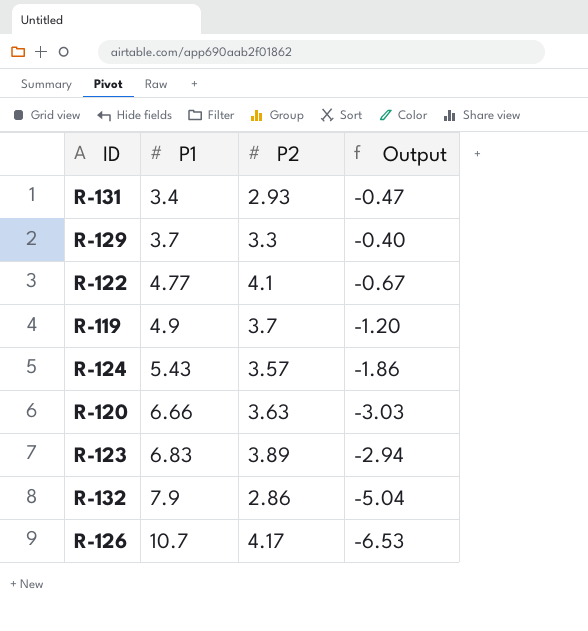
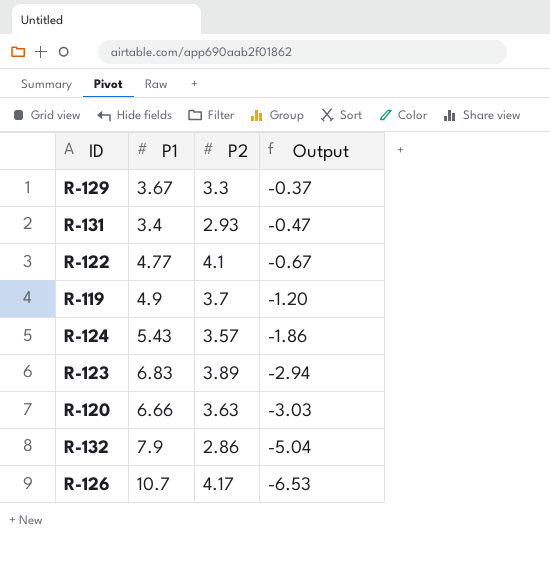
row order: P1 ascending -> Output descending
R-129 | P1: 3.7 -> 3.67
R-129 | Output: -0.40 -> -0.37

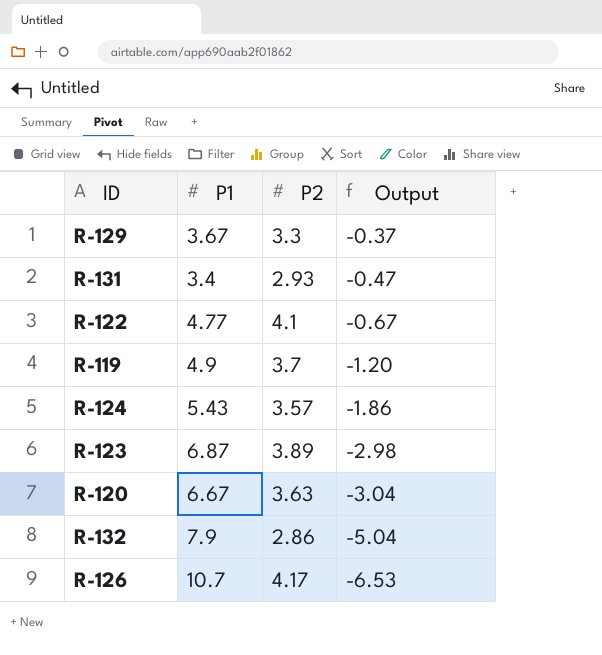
R-123 | P1: 6.83 -> 6.87
R-123 | Output: -2.94 -> -2.98
R-120 | P1: 6.66 -> 6.67
R-120 | Output: -3.03 -> -3.04

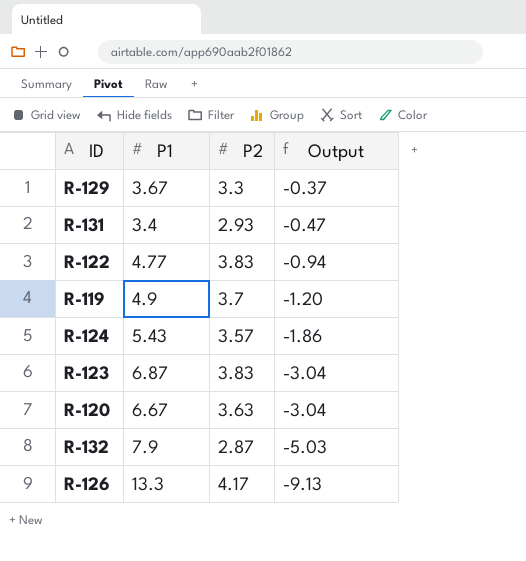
R-122 | P2: 4.1 -> 3.83
R-122 | Output: -0.67 -> -0.94
R-123 | P2: 3.89 -> 3.83
R-123 | Output: -2.98 -> -3.04
R-132 | P2: 2.86 -> 2.87
R-132 | Output: -5.04 -> -5.03
R-126 | P1: 10.7 -> 13.3
R-126 | Output: -6.53 -> -9.13

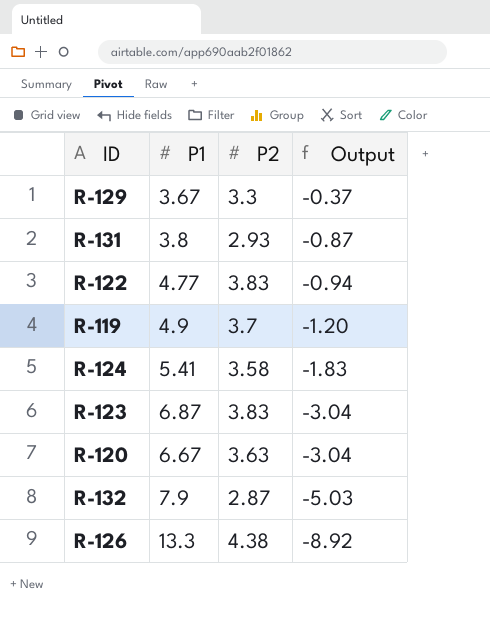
R-131 | P1: 3.4 -> 3.8
R-131 | Output: -0.47 -> -0.87
R-124 | P1: 5.43 -> 5.41
R-124 | P2: 3.57 -> 3.58
R-124 | Output: -1.86 -> -1.83
R-126 | P2: 4.17 -> 4.38
R-126 | Output: -9.13 -> -8.92

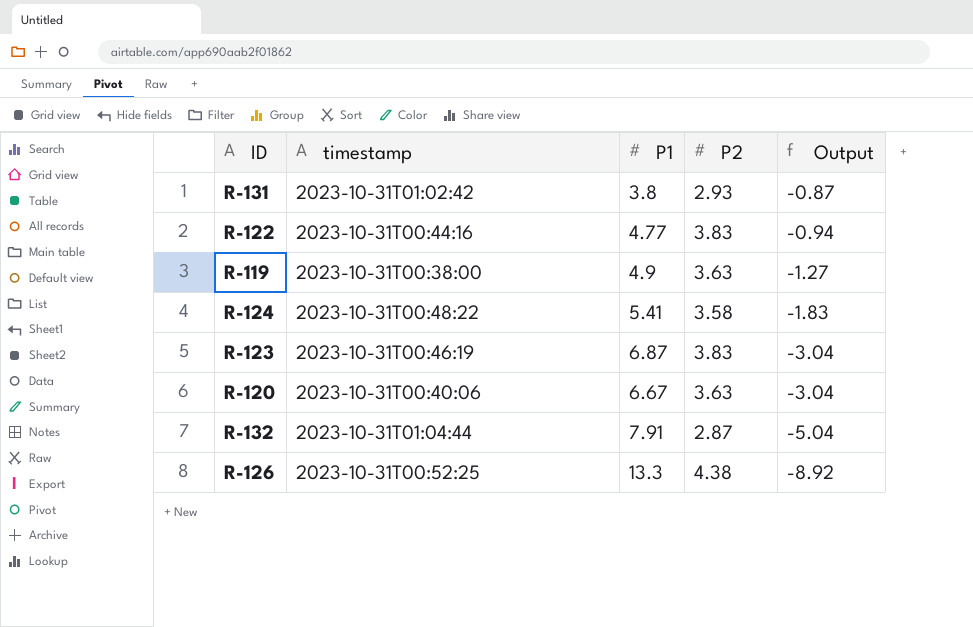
column timestamp | position: none -> 2
row R-129: 3.67 | 3.3 | -0.37 -> none
R-119 | P2: 3.7 -> 3.63
R-119 | Output: -1.20 -> -1.27
R-132 | P1: 7.9 -> 7.91
R-132 | Output: -5.03 -> -5.04

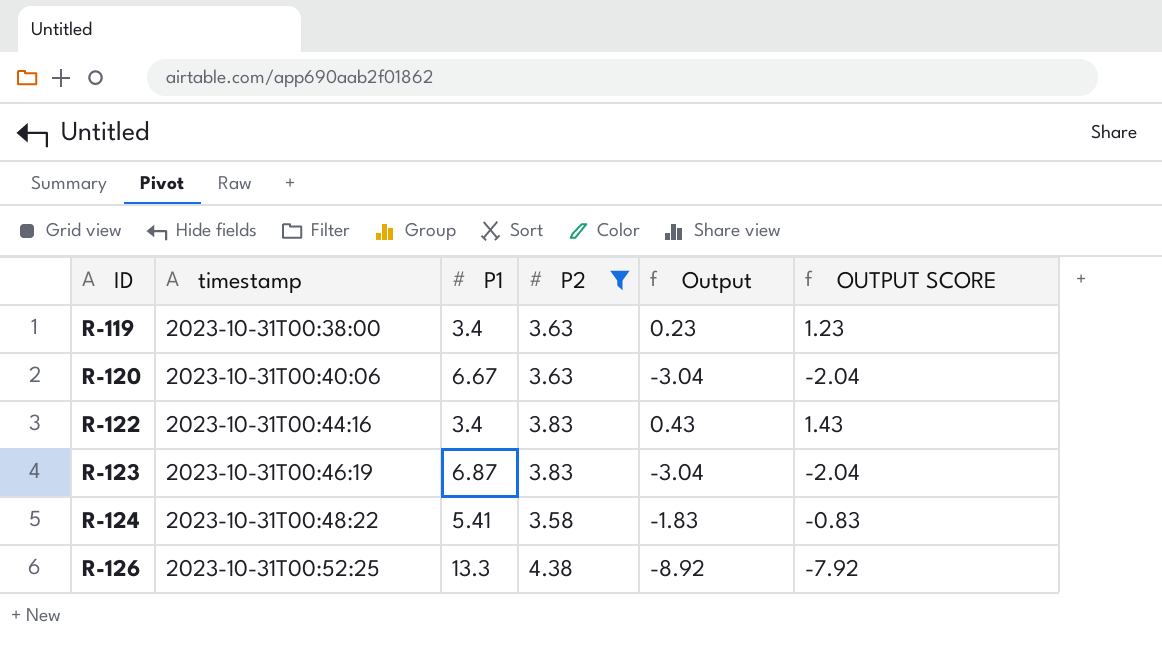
filter: none -> P2 >= 3.58
row order: Output descending -> ID ascending
column OUTPUT SCORE | formula: none -> [Output] + 1
R-119 | P1: 4.9 -> 3.4
R-119 | Output: -1.27 -> 0.23
R-122 | P1: 4.77 -> 3.4
R-122 | Output: -0.94 -> 0.43

